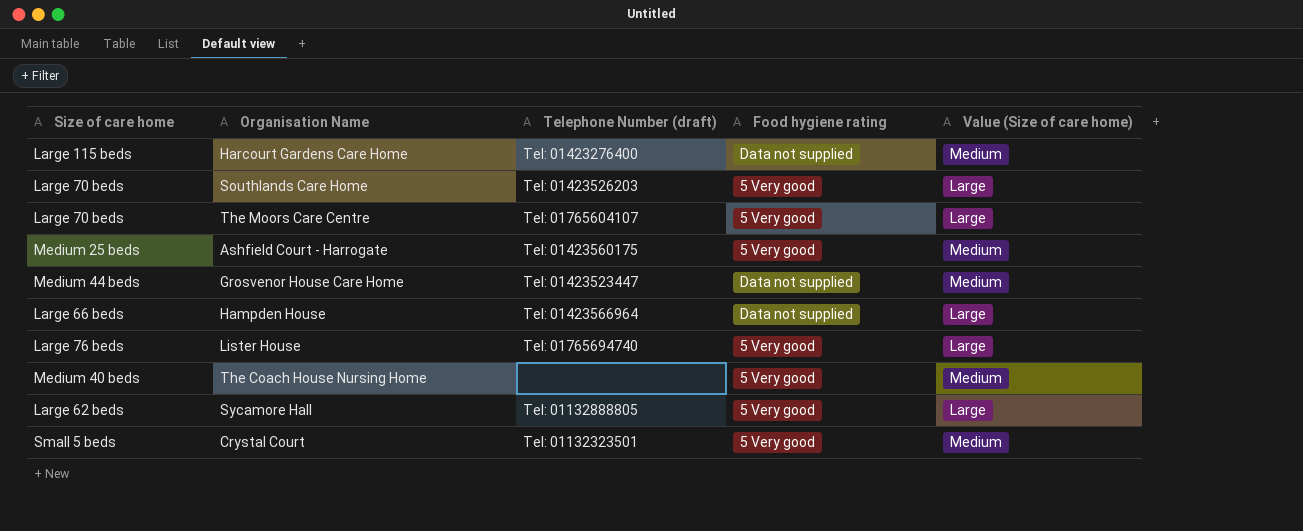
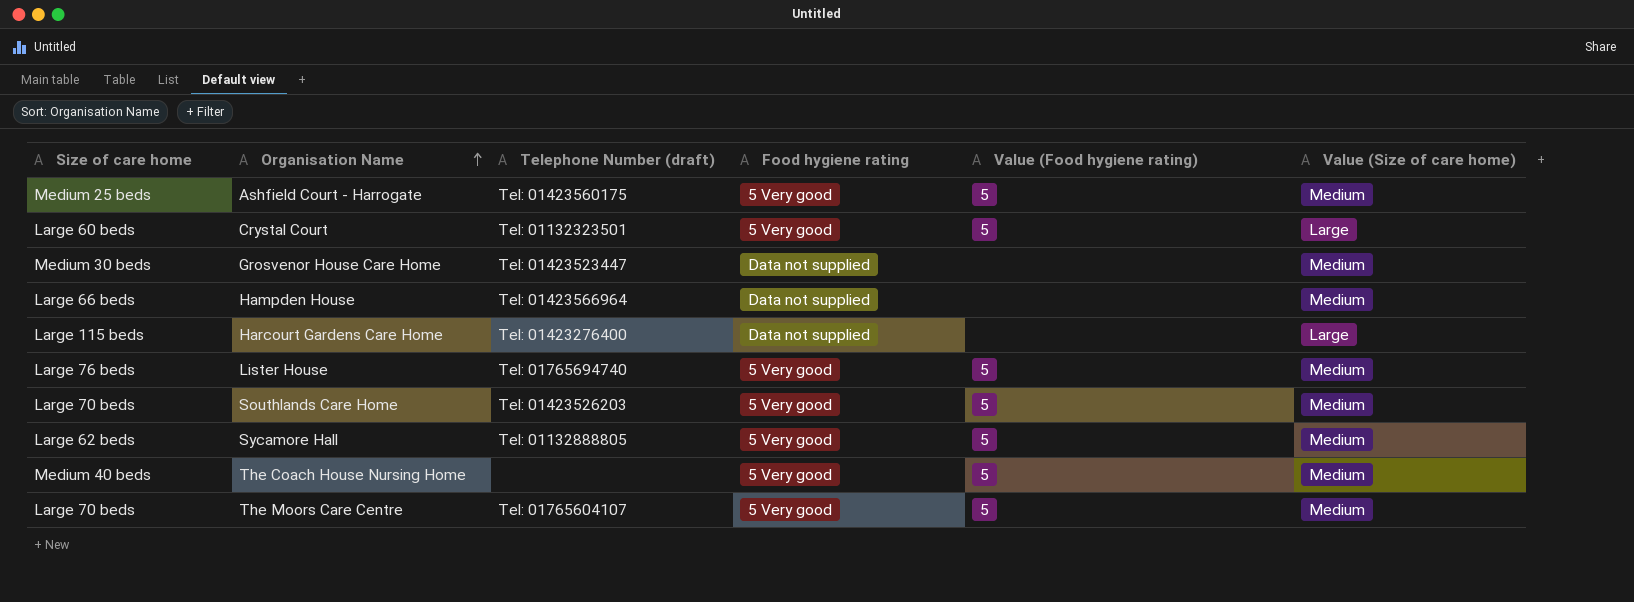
row order: none -> Organisation Name ascending
column Value (Food hygiene rating) | position: none -> 5
Crystal Court | Size of care home: Small 5 beds -> Large 60 beds
Crystal Court | Value (Size of care home): Medium -> Large
Grosvenor House Care Home | Size of care home: Medium 44 beds -> Medium 30 beds
Hampden House | Value (Size of care home): Large -> Medium
Harcourt Gardens Care Home | Value (Size of care home): Medium -> Large
Lister House | Value (Size of care home): Large -> Medium
Southlands Care Home | Value (Size of care home): Large -> Medium
Sycamore Hall | Value (Size of care home): Large -> Medium
The Moors Care Centre | Value (Size of care home): Large -> Medium

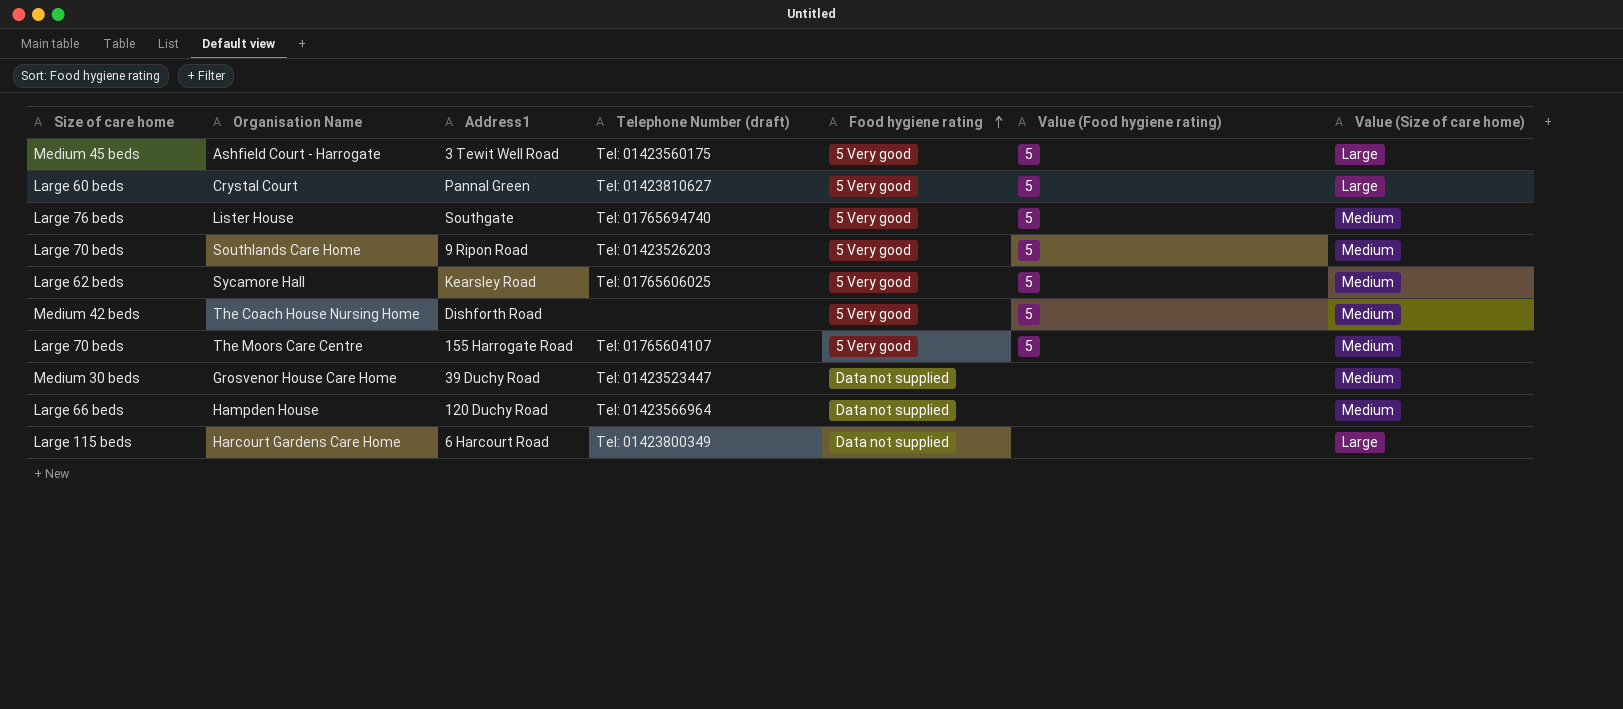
row order: Organisation Name ascending -> Food hygiene rating ascending
column Address1 | position: none -> 3
Ashfield Court - Harrogate | Size of care home: Medium 25 beds -> Medium 45 beds
Ashfield Court - Harrogate | Value (Size of care home): Medium -> Large
Crystal Court | Telephone Number (draft): Tel: 01132323501 -> Tel: 01423810627
Sycamore Hall | Telephone Number (draft): Tel: 01132888805 -> Tel: 01765606025
The Coach House Nursing Home | Size of care home: Medium 40 beds -> Medium 42 beds
Harcourt Gardens Care Home | Telephone Number (draft): Tel: 01423276400 -> Tel: 01423800349

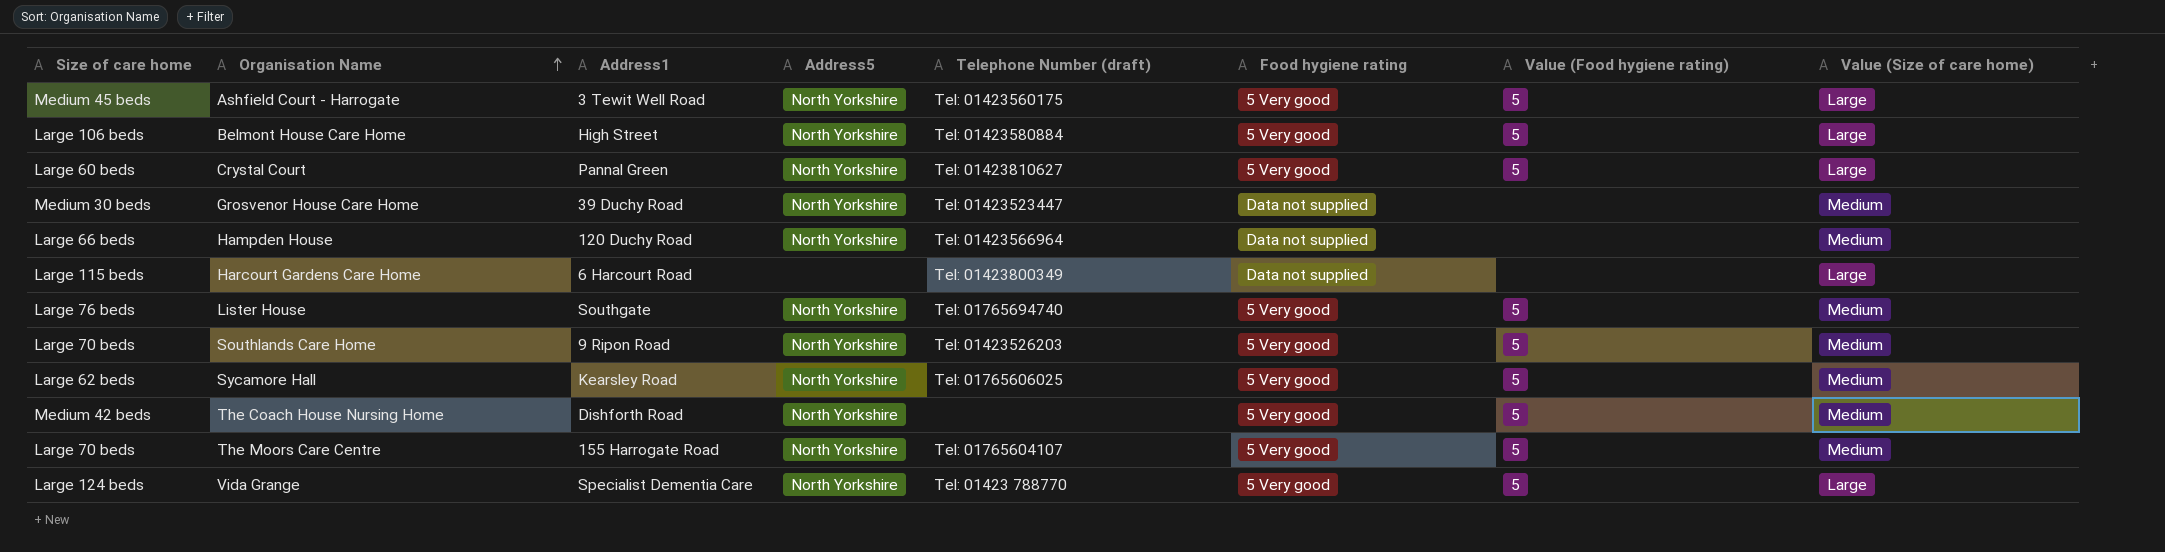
row order: Food hygiene rating ascending -> Organisation Name ascending
column Address5 | position: none -> 4
row Belmont House Care Home: none -> Large 106 beds | High Street | North Yorkshire | Tel: 01423580884 | 5 Very good | 5 | Large
row Vida Grange: none -> Large 124 beds | Specialist Dementia Care | North Yorkshire | Tel: 01423 788770 | 5 Very good | 5 | Large

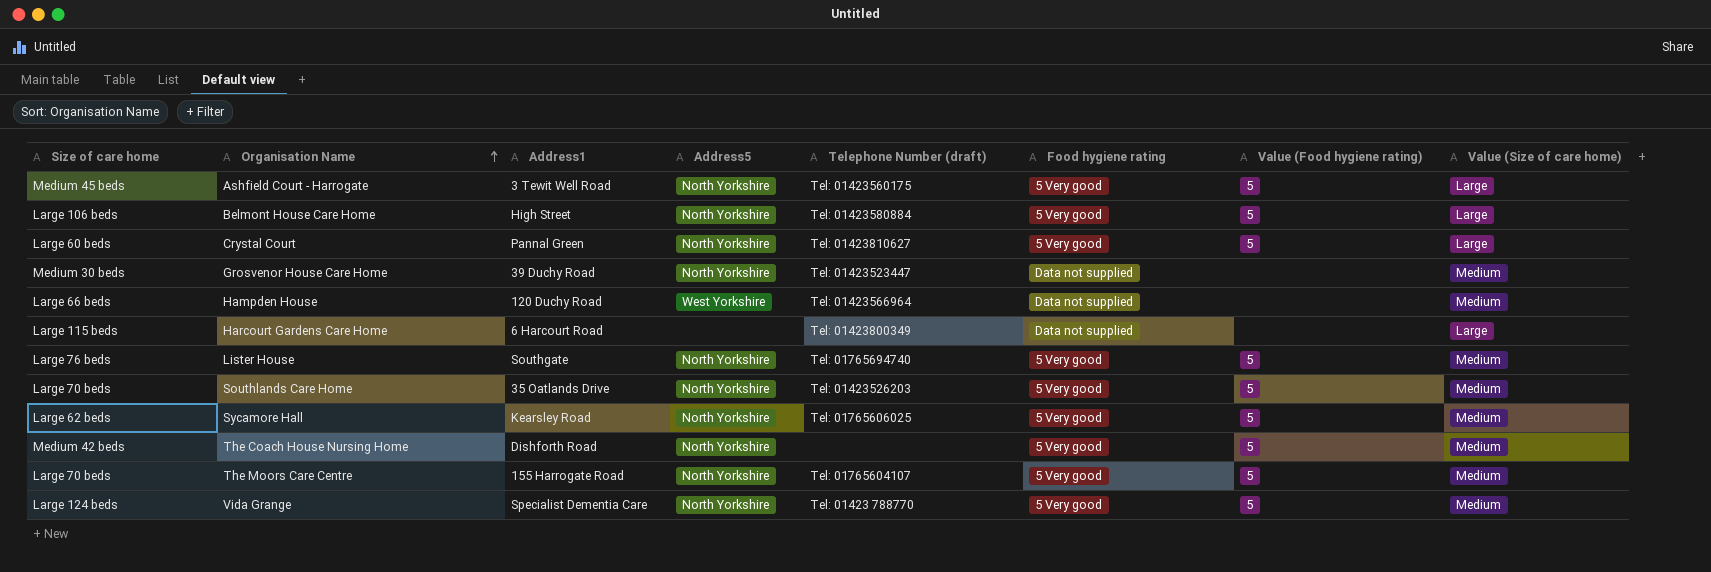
Hampden House | Address5: North Yorkshire -> West Yorkshire
Southlands Care Home | Address1: 9 Ripon Road -> 35 Oatlands Drive
Vida Grange | Value (Size of care home): Large -> Medium

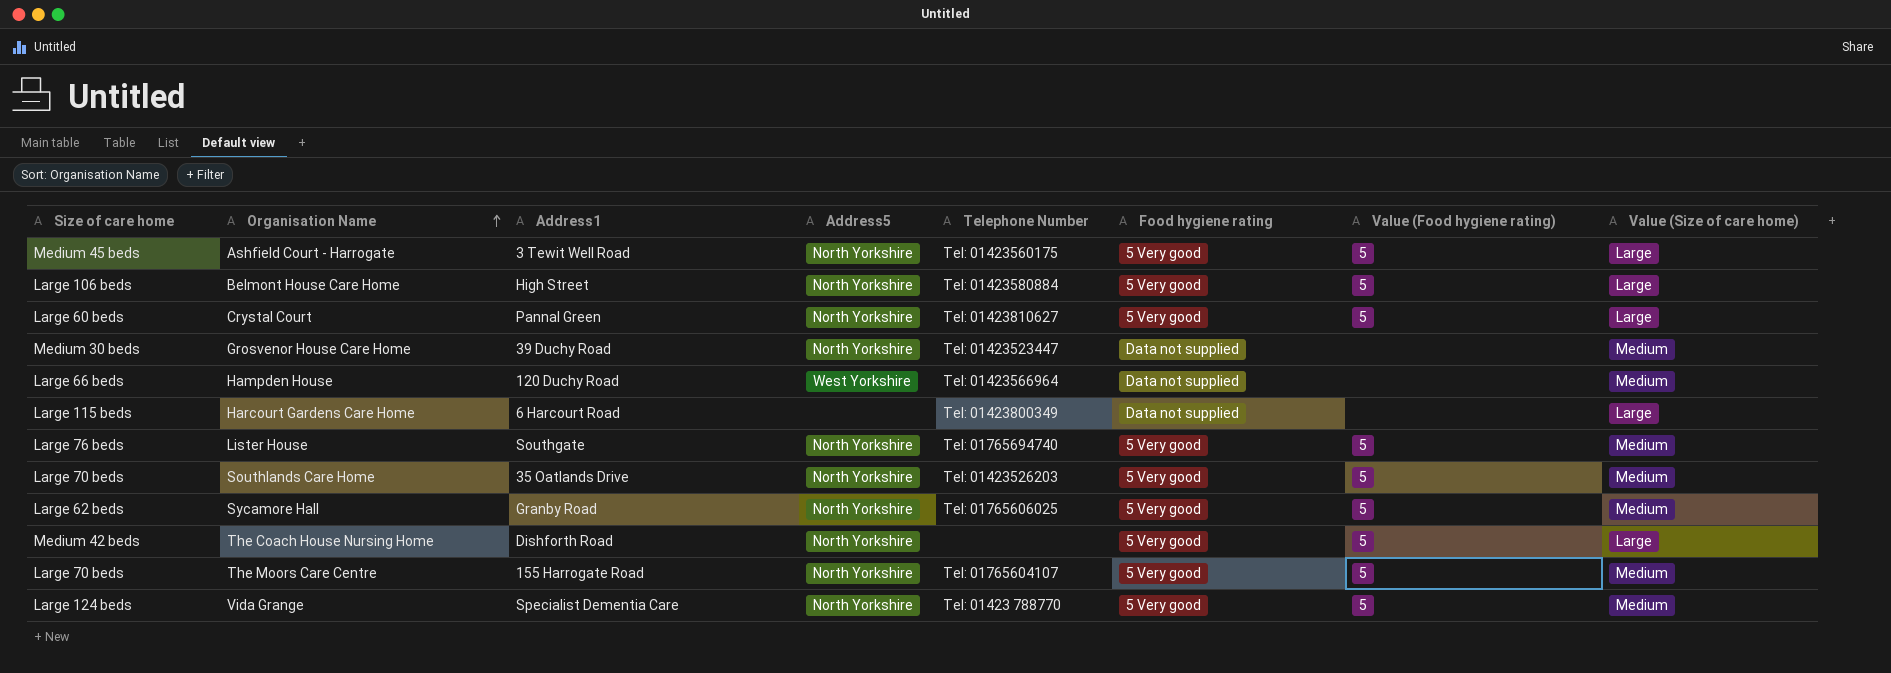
column name: Telephone Number (draft) -> Telephone Number
Sycamore Hall | Address1: Kearsley Road -> Granby Road
The Coach House Nursing Home | Value (Size of care home): Medium -> Large

